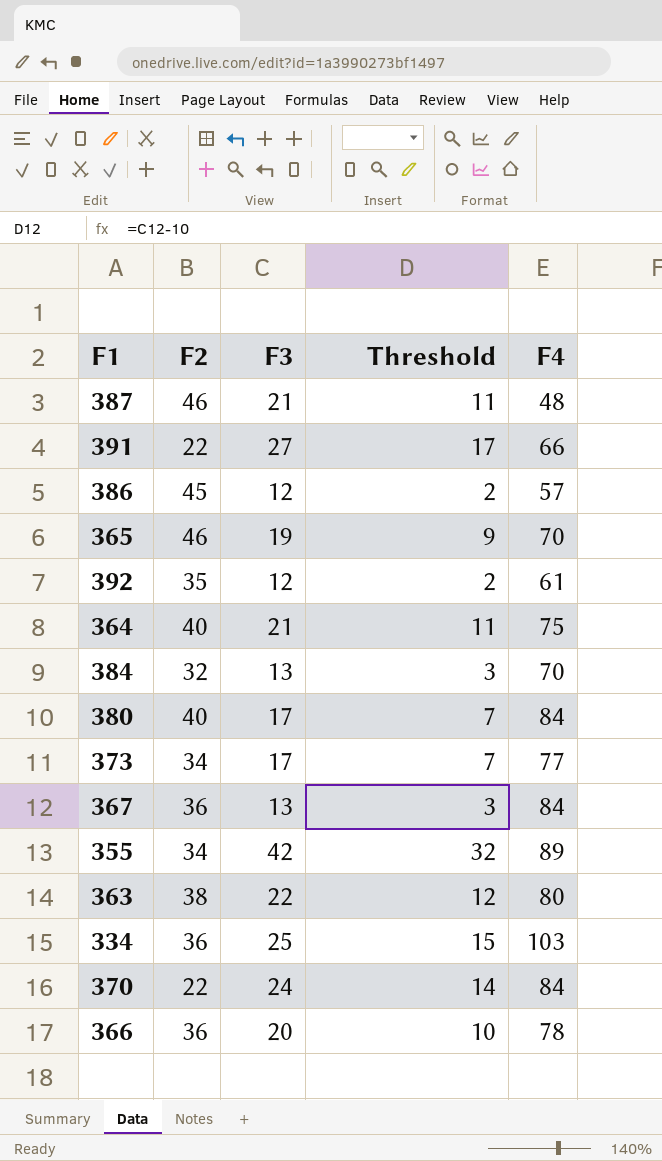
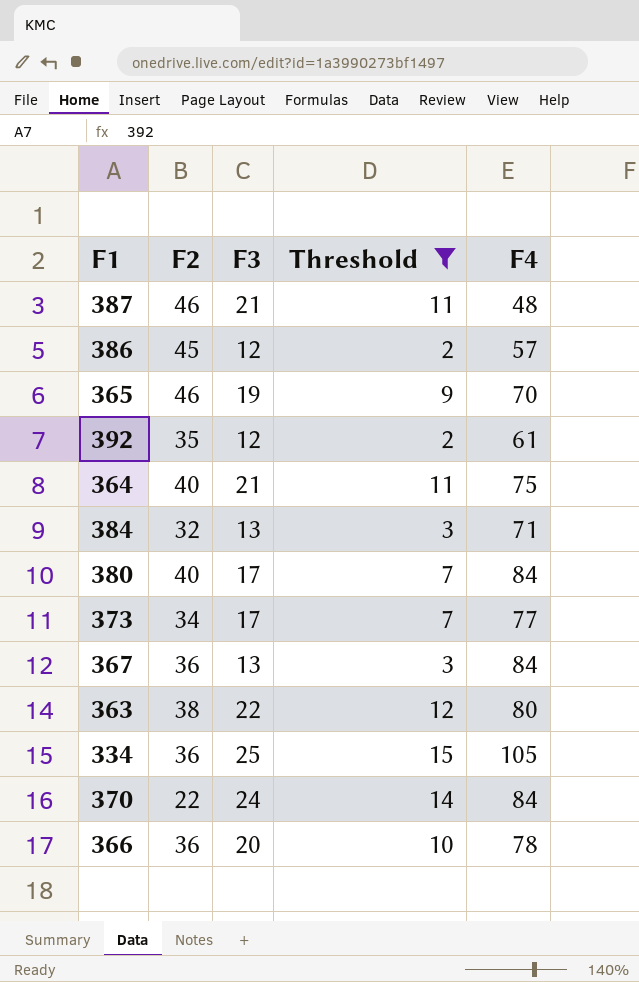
filter: none -> Threshold <= 15
384 | F4: 70 -> 71
334 | F4: 103 -> 105

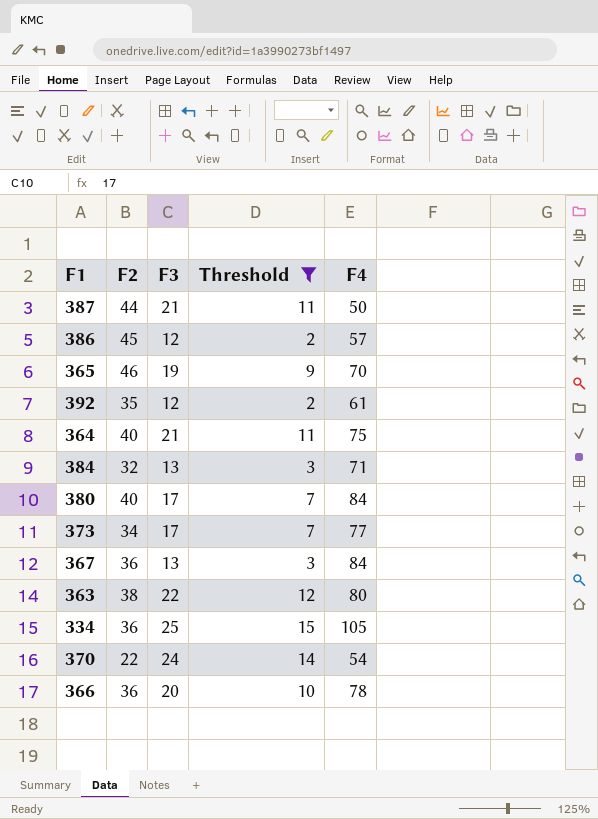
387 | F2: 46 -> 44
387 | F4: 48 -> 50
370 | F4: 84 -> 54

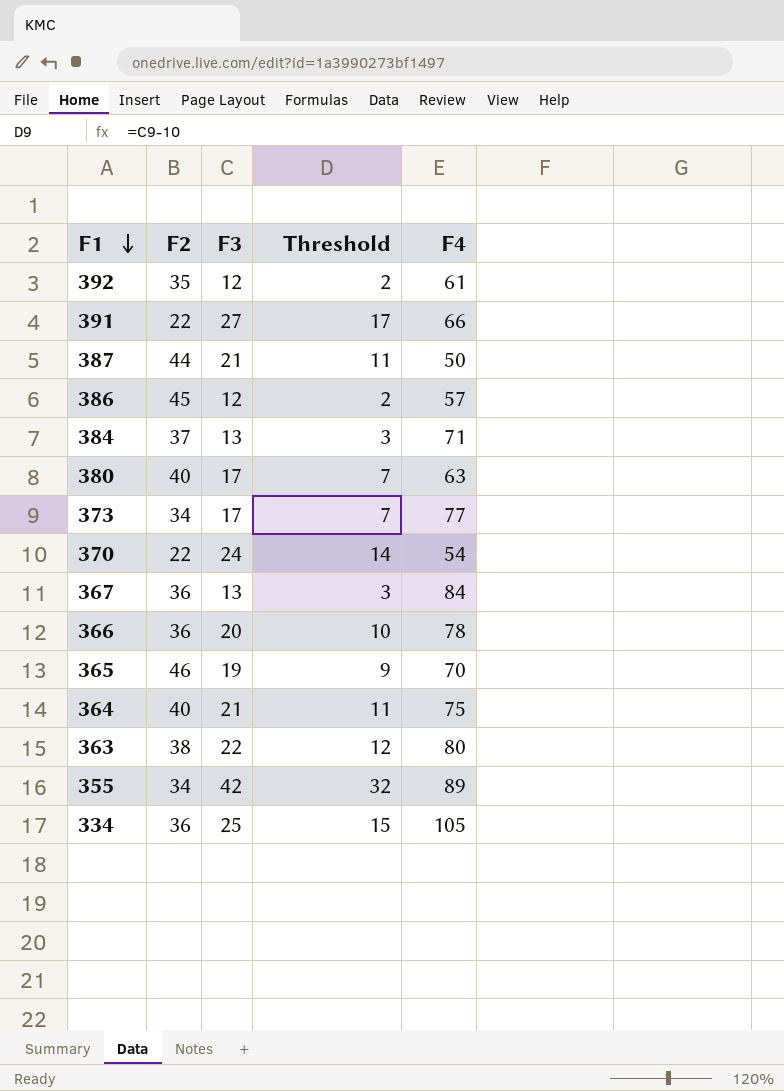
filter: Threshold <= 15 -> none
row order: none -> F1 descending
384 | F2: 32 -> 37
380 | F4: 84 -> 63

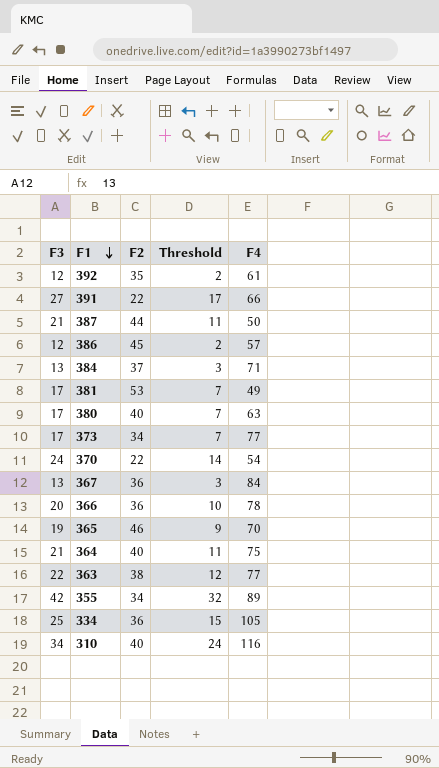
column F3 | position: 3 -> 1
row 381: none -> 17 | 53 | 7 | 49
363 | F4: 80 -> 77
row 310: none -> 34 | 40 | 24 | 116

